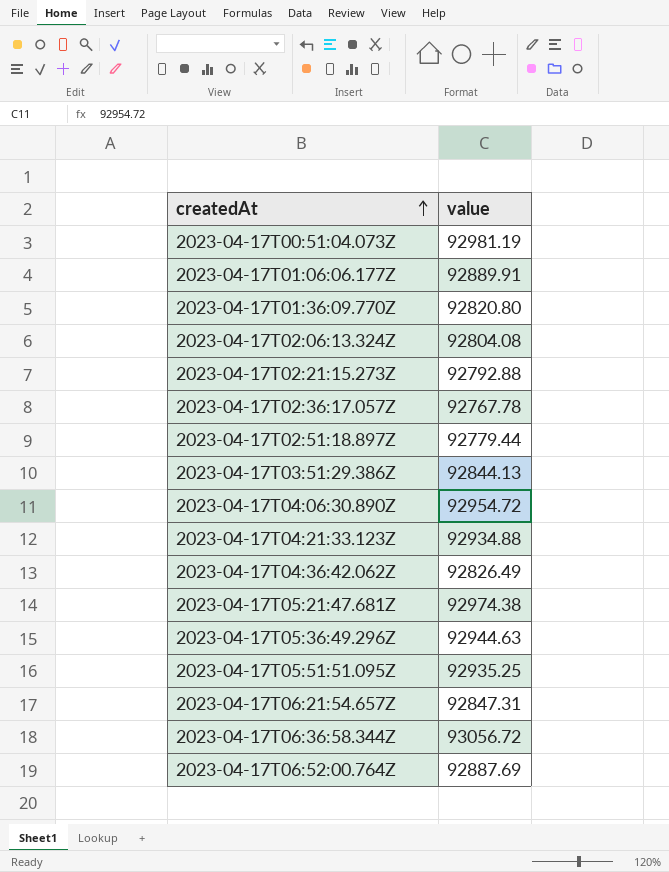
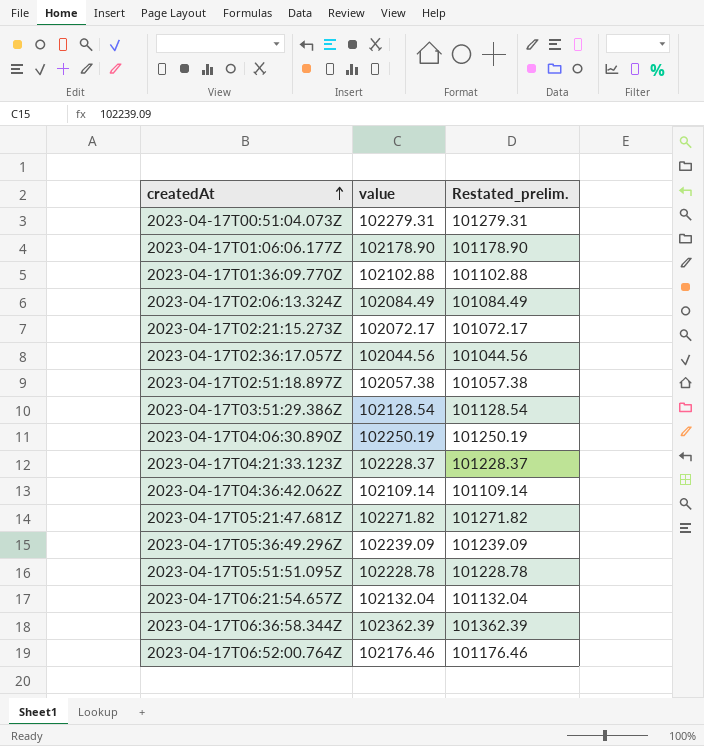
column Restated_prelim. | formula: none -> [value] - 1000
2023-04-17T00:51:04.073Z | value: 92981.19 -> 102279.31
2023-04-17T01:06:06.177Z | value: 92889.91 -> 102178.90
2023-04-17T01:36:09.770Z | value: 92820.80 -> 102102.88
2023-04-17T02:06:13.324Z | value: 92804.08 -> 102084.49
2023-04-17T02:21:15.273Z | value: 92792.88 -> 102072.17
2023-04-17T02:36:17.057Z | value: 92767.78 -> 102044.56
2023-04-17T02:51:18.897Z | value: 92779.44 -> 102057.38
2023-04-17T03:51:29.386Z | value: 92844.13 -> 102128.54
2023-04-17T04:06:30.890Z | value: 92954.72 -> 102250.19
2023-04-17T04:21:33.123Z | value: 92934.88 -> 102228.37
2023-04-17T04:36:42.062Z | value: 92826.49 -> 102109.14
2023-04-17T05:21:47.681Z | value: 92974.38 -> 102271.82
2023-04-17T05:36:49.296Z | value: 92944.63 -> 102239.09
2023-04-17T05:51:51.095Z | value: 92935.25 -> 102228.78
2023-04-17T06:21:54.657Z | value: 92847.31 -> 102132.04
2023-04-17T06:36:58.344Z | value: 93056.72 -> 102362.39
2023-04-17T06:52:00.764Z | value: 92887.69 -> 102176.46

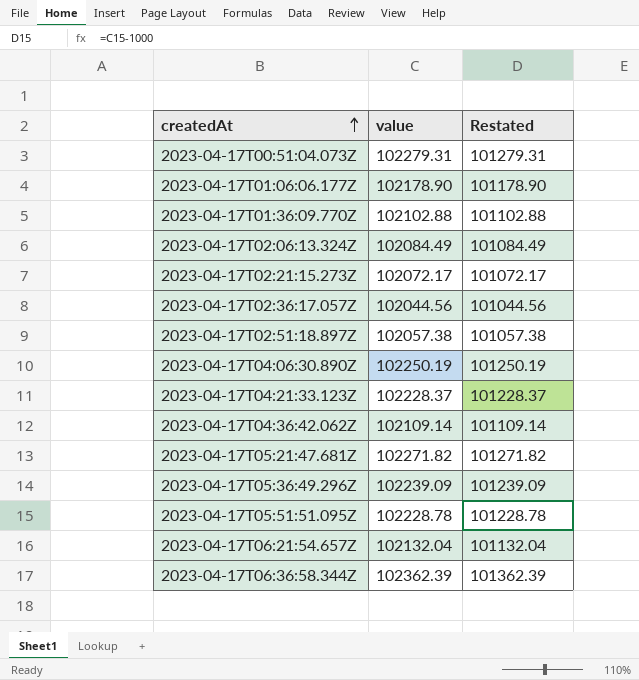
column name: Restated_prelim. -> Restated
row 2023-04-17T03:51:29.386Z: 102128.54 | 101128.54 -> none
row 2023-04-17T06:52:00.764Z: 102176.46 | 101176.46 -> none

